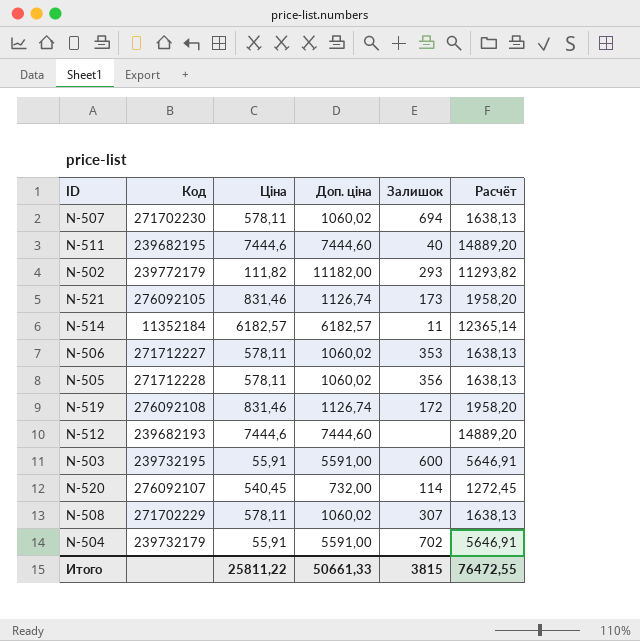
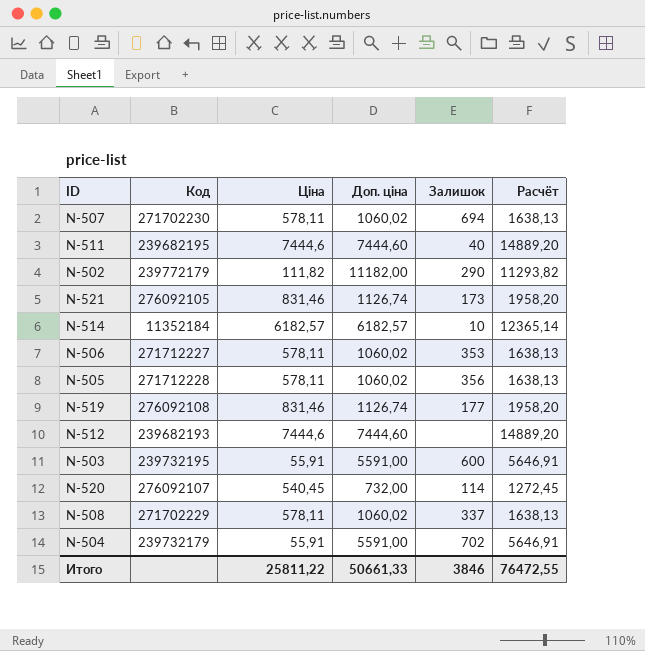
N-502 | Залишок: 293 -> 290
N-514 | Залишок: 11 -> 10
N-519 | Залишок: 172 -> 177
N-508 | Залишок: 307 -> 337
Итого | Залишок: 3815 -> 3846

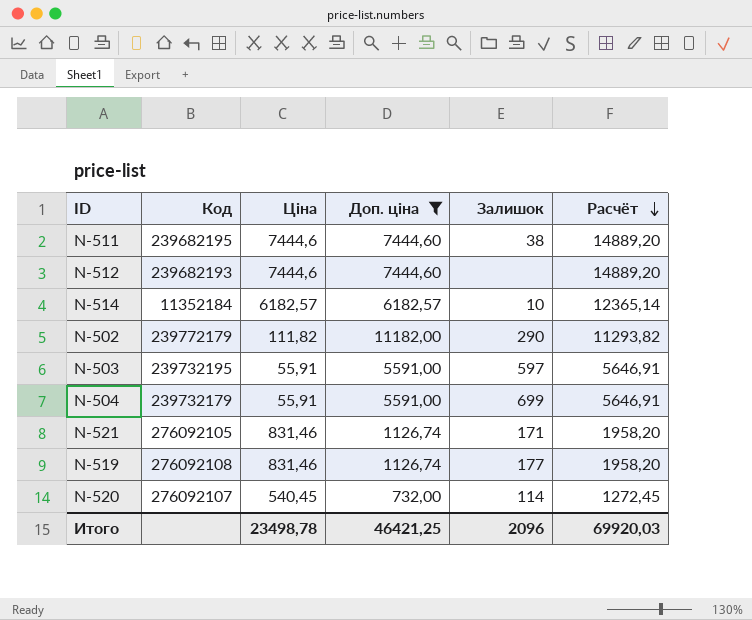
filter: none -> Доп. ціна != 1060,02
row order: none -> Расчёт descending
N-511 | Залишок: 40 -> 38
N-503 | Залишок: 600 -> 597
N-504 | Залишок: 702 -> 699
N-521 | Залишок: 173 -> 171
Итого | Ціна: 25811,22 -> 23498,78
Итого | Доп. ціна: 50661,33 -> 46421,25
Итого | Залишок: 3846 -> 2096
Итого | Расчёт: 76472,55 -> 69920,03

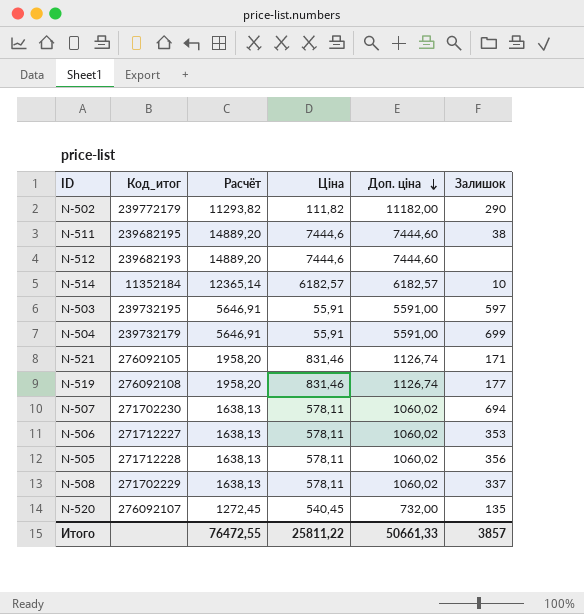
filter: Доп. ціна != 1060,02 -> none
row order: Расчёт descending -> Доп. ціна descending
column name: Код -> Код_итог
column Расчёт | position: 6 -> 3
N-520 | Залишок: 114 -> 135
Итого | Расчёт: 69920,03 -> 76472,55
Итого | Ціна: 23498,78 -> 25811,22
Итого | Доп. ціна: 46421,25 -> 50661,33
Итого | Залишок: 2096 -> 3857

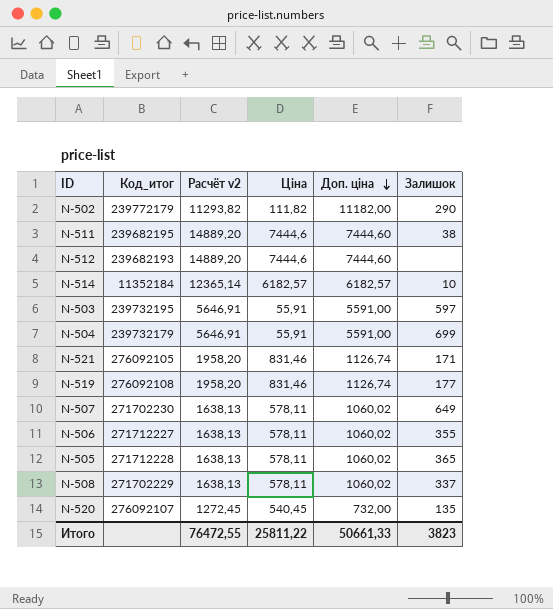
column name: Расчёт -> Расчёт v2
N-507 | Залишок: 694 -> 649
N-506 | Залишок: 353 -> 355
N-505 | Залишок: 356 -> 365
Итого | Залишок: 3857 -> 3823

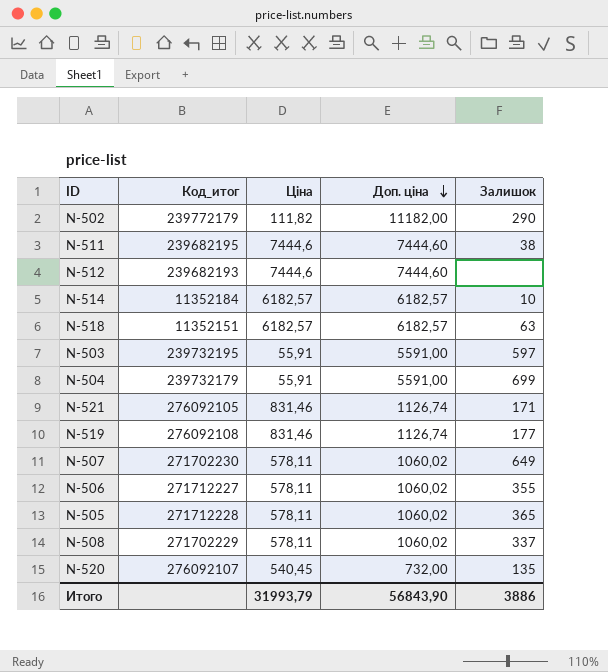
column Расчёт v2 | formula: [Ціна] + [Доп. ціна] -> none
row N-518: none -> 11352151 | 6182,57 | 6182,57 | 63
Итого | Ціна: 25811,22 -> 31993,79
Итого | Доп. ціна: 50661,33 -> 56843,90
Итого | Залишок: 3823 -> 3886

